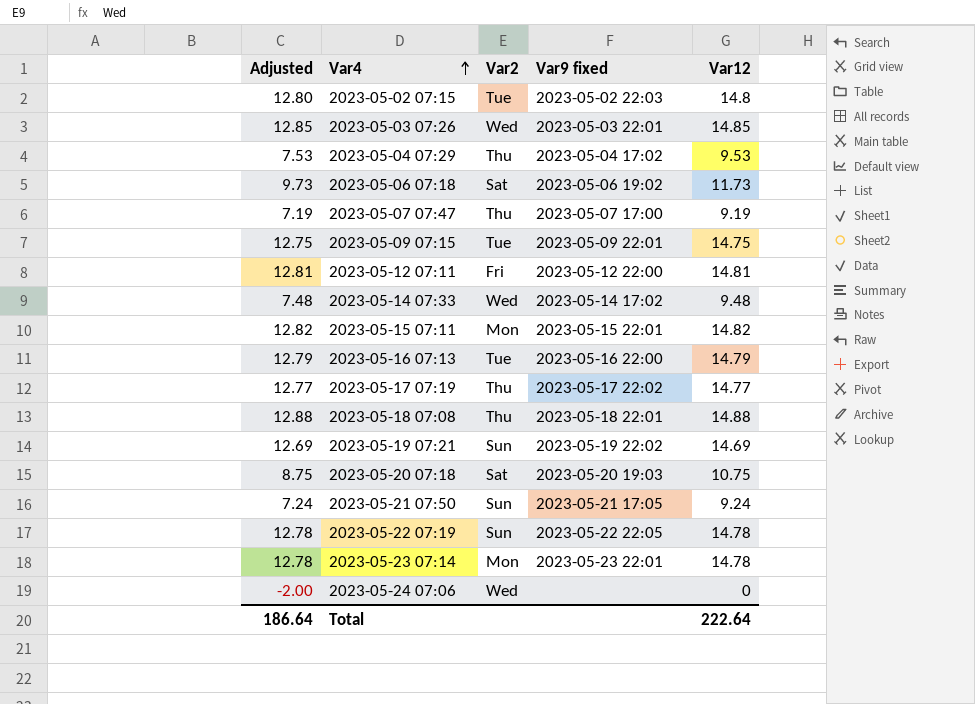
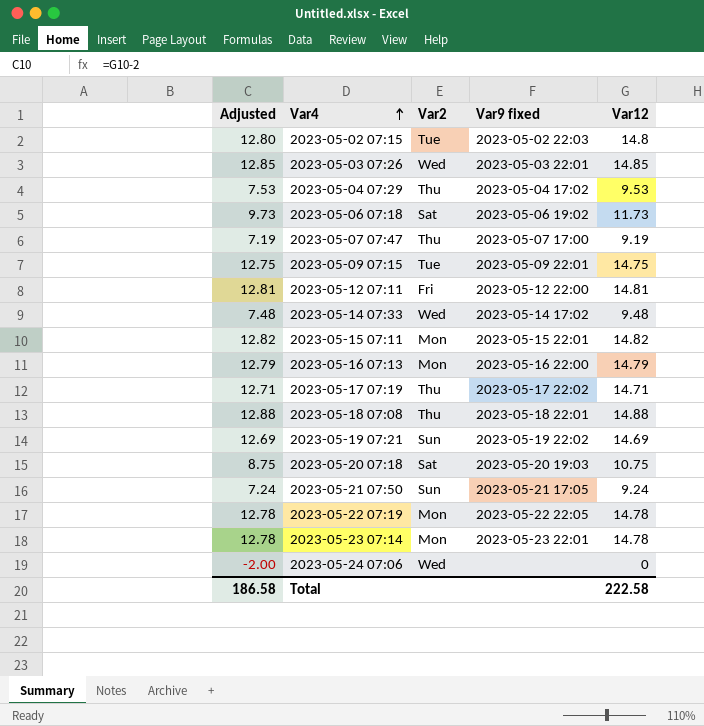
2023-05-16 07:13 | Var2: Tue -> Mon
2023-05-17 07:19 | Adjusted: 12.77 -> 12.71
2023-05-17 07:19 | Var12: 14.77 -> 14.71
2023-05-22 07:19 | Var2: Sun -> Mon
Total | Adjusted: 186.64 -> 186.58
Total | Var12: 222.64 -> 222.58

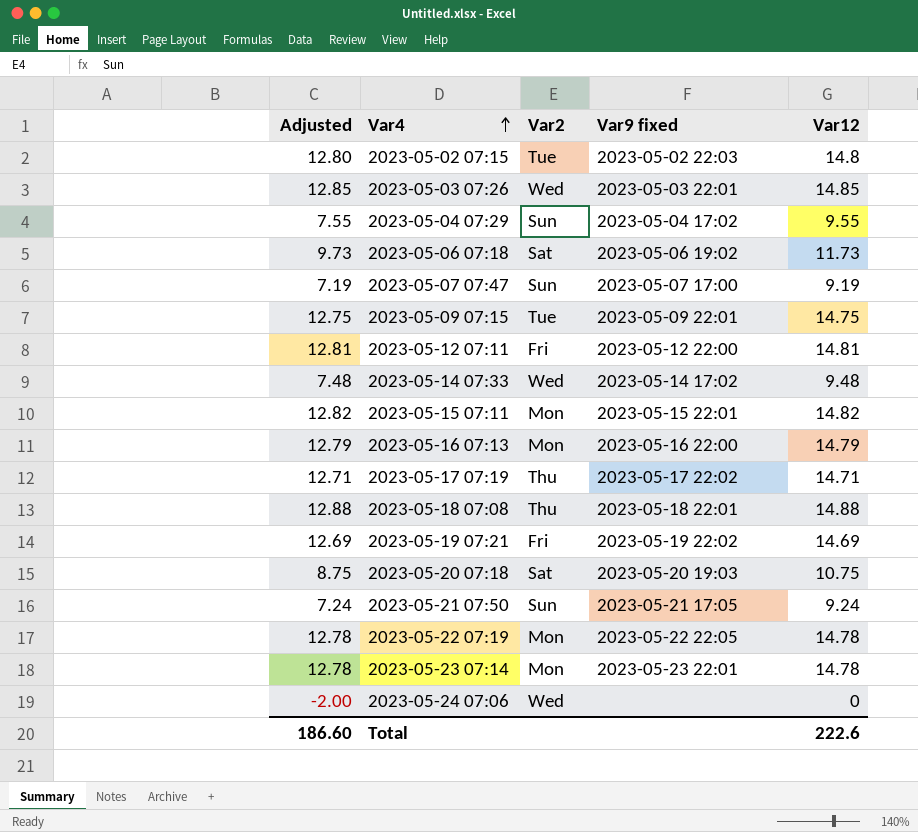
2023-05-04 07:29 | Adjusted: 7.53 -> 7.55
2023-05-04 07:29 | Var2: Thu -> Sun
2023-05-04 07:29 | Var12: 9.53 -> 9.55
2023-05-07 07:47 | Var2: Thu -> Sun
2023-05-19 07:21 | Var2: Sun -> Fri
Total | Adjusted: 186.58 -> 186.60
Total | Var12: 222.58 -> 222.6

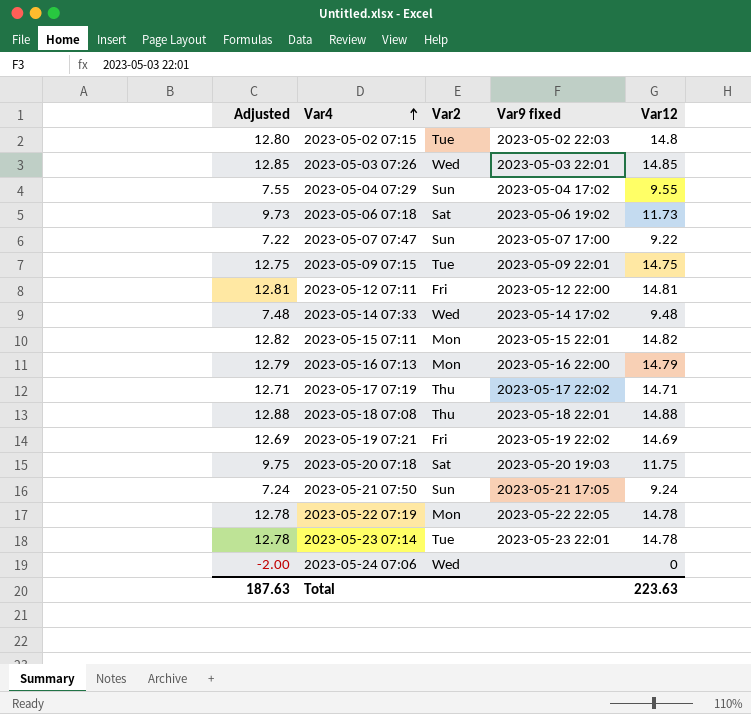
2023-05-07 07:47 | Adjusted: 7.19 -> 7.22
2023-05-07 07:47 | Var12: 9.19 -> 9.22
2023-05-20 07:18 | Adjusted: 8.75 -> 9.75
2023-05-20 07:18 | Var12: 10.75 -> 11.75
2023-05-23 07:14 | Var2: Mon -> Tue
Total | Adjusted: 186.60 -> 187.63
Total | Var12: 222.6 -> 223.63

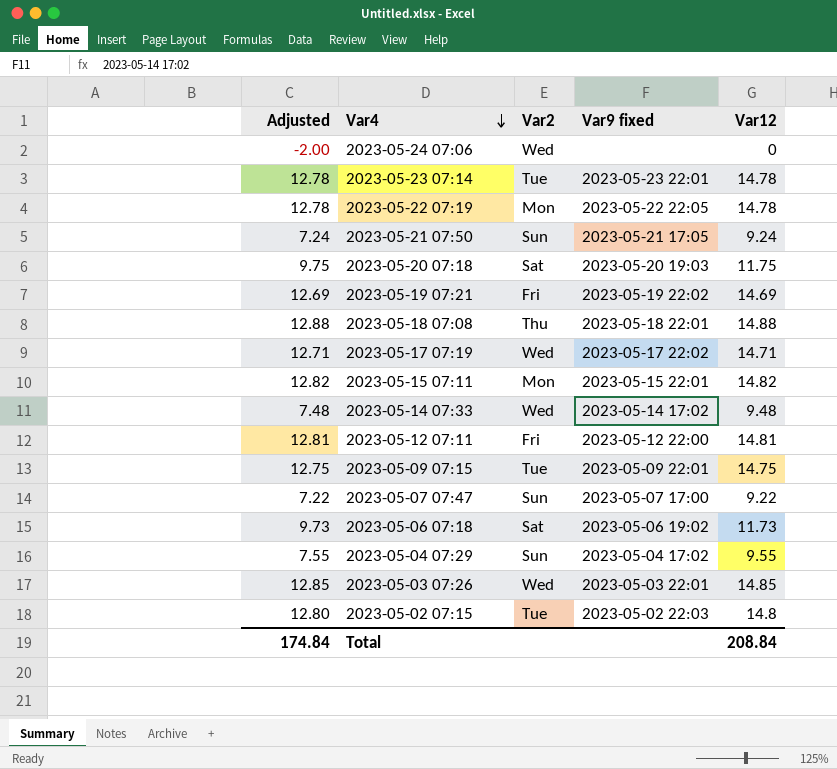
row order: Var4 ascending -> Var4 descending
row 2023-05-16 07:13: 12.79 | Mon | 2023-05-16 22:00 | 14.79 -> none
2023-05-17 07:19 | Var2: Thu -> Wed
Total | Adjusted: 187.63 -> 174.84
Total | Var12: 223.63 -> 208.84

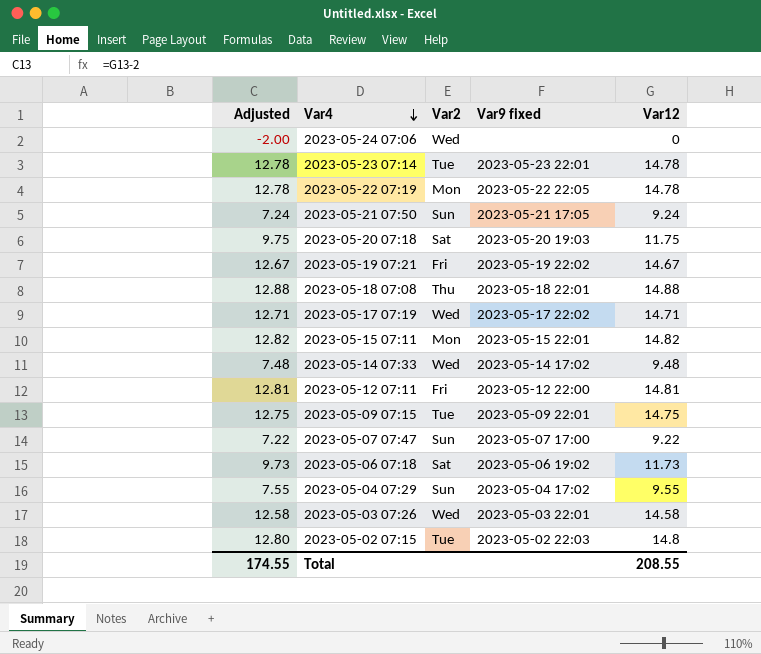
2023-05-19 07:21 | Adjusted: 12.69 -> 12.67
2023-05-19 07:21 | Var12: 14.69 -> 14.67
2023-05-03 07:26 | Adjusted: 12.85 -> 12.58
2023-05-03 07:26 | Var12: 14.85 -> 14.58
Total | Adjusted: 174.84 -> 174.55
Total | Var12: 208.84 -> 208.55

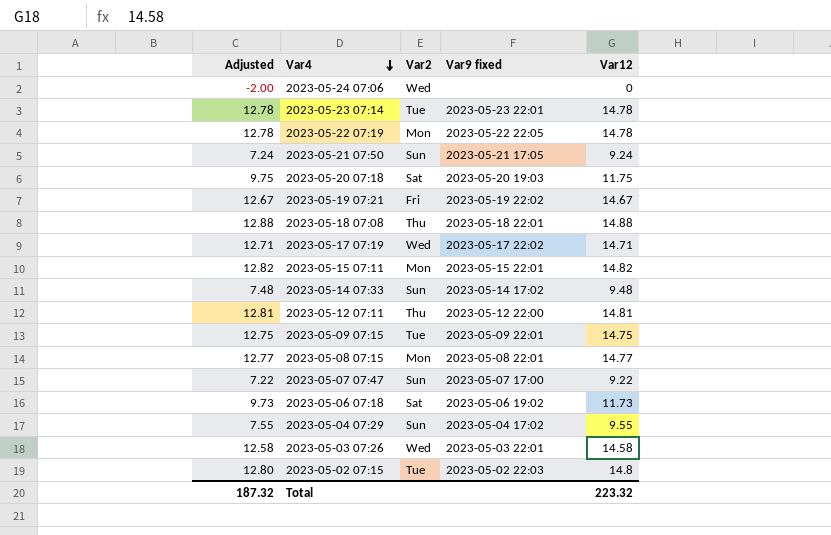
2023-05-14 07:33 | Var2: Wed -> Sun
2023-05-12 07:11 | Var2: Fri -> Thu
row 2023-05-08 07:15: none -> 12.77 | Mon | 2023-05-08 22:01 | 14.77
Total | Adjusted: 174.55 -> 187.32
Total | Var12: 208.55 -> 223.32

